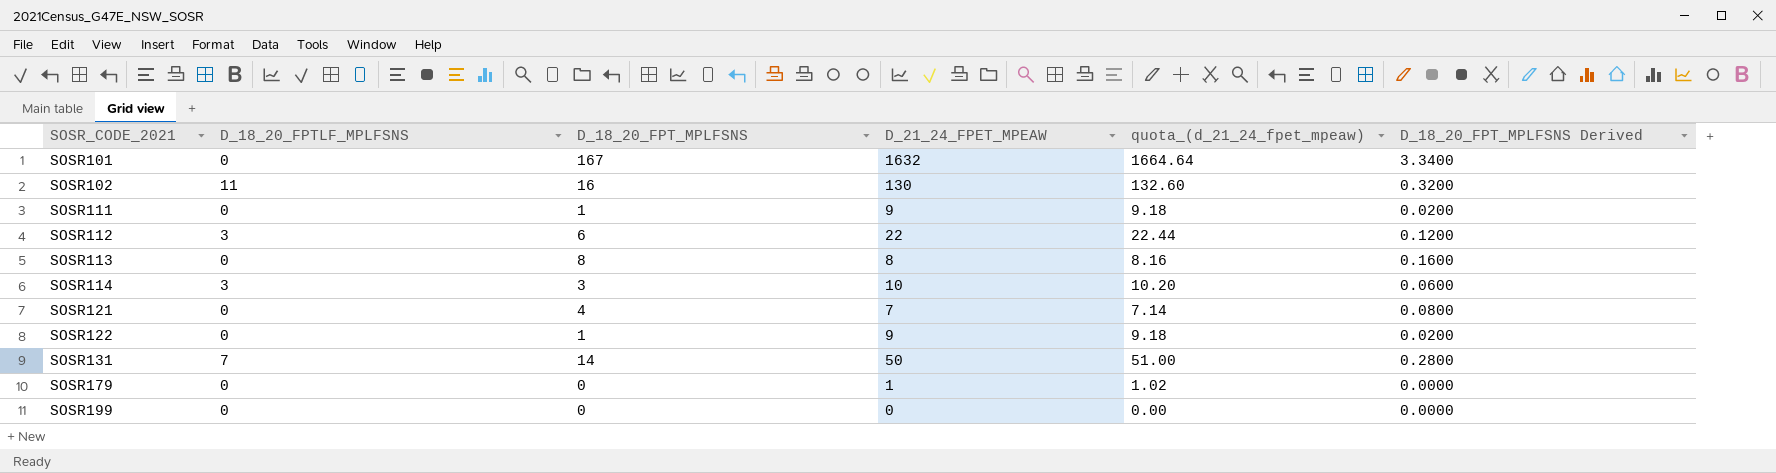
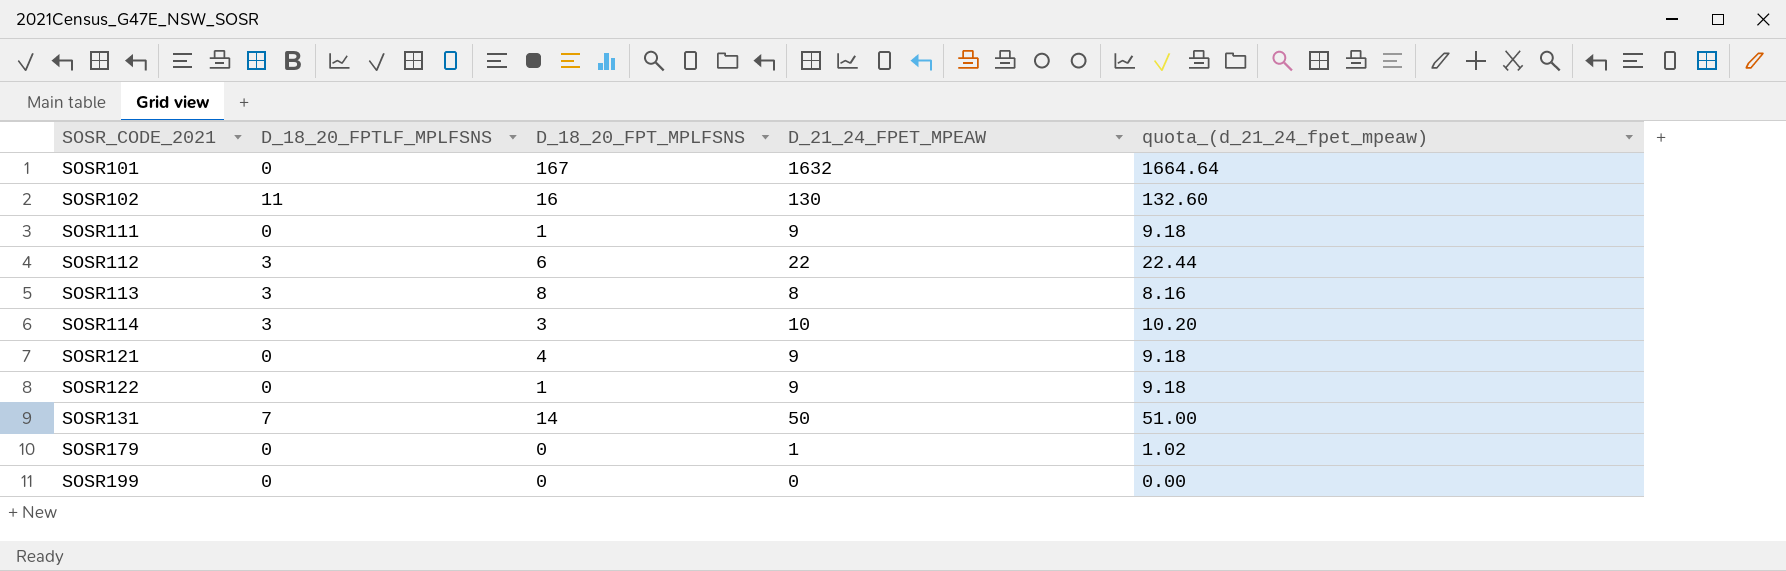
column D_18_20_FPT_MPLFSNS Derived | formula: [D_18_20_FPT_MPLFSNS] * 0.02 -> none
SOSR113 | D_18_20_FPTLF_MPLFSNS: 0 -> 3
SOSR121 | D_21_24_FPET_MPEAW: 7 -> 9
SOSR121 | quota_(d_21_24_fpet_mpeaw): 7.14 -> 9.18

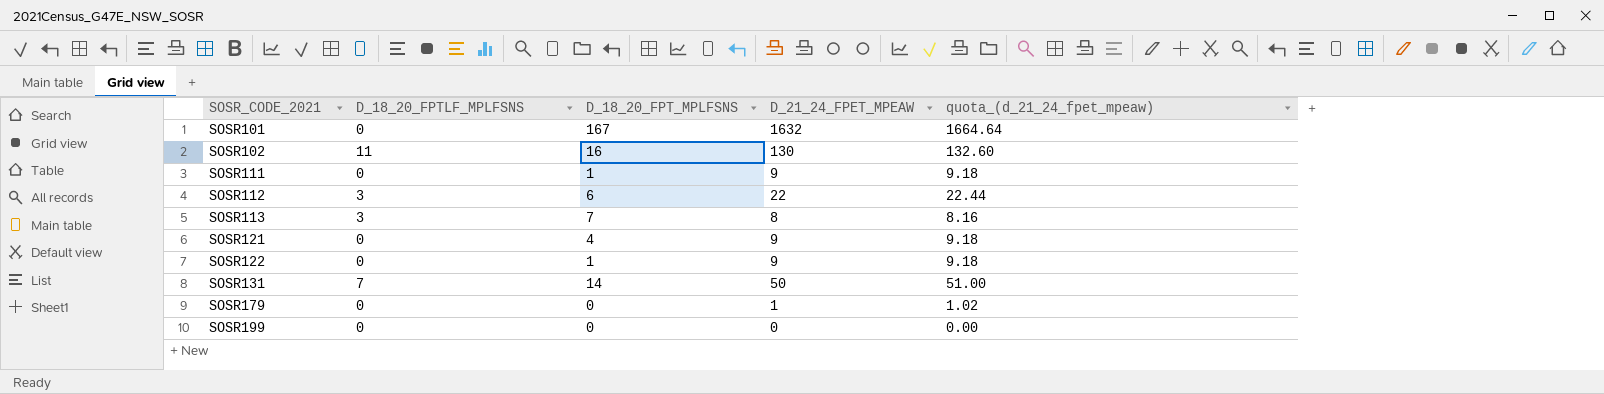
row SOSR114: 3 | 3 | 10 | 10.20 -> none
SOSR113 | D_18_20_FPT_MPLFSNS: 8 -> 7

